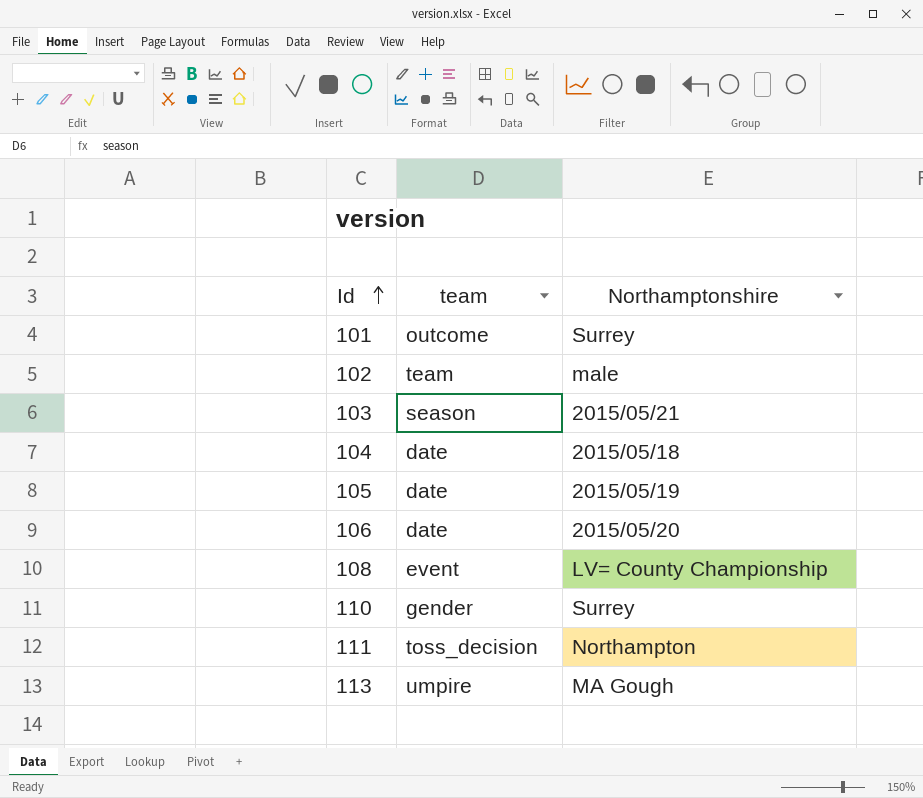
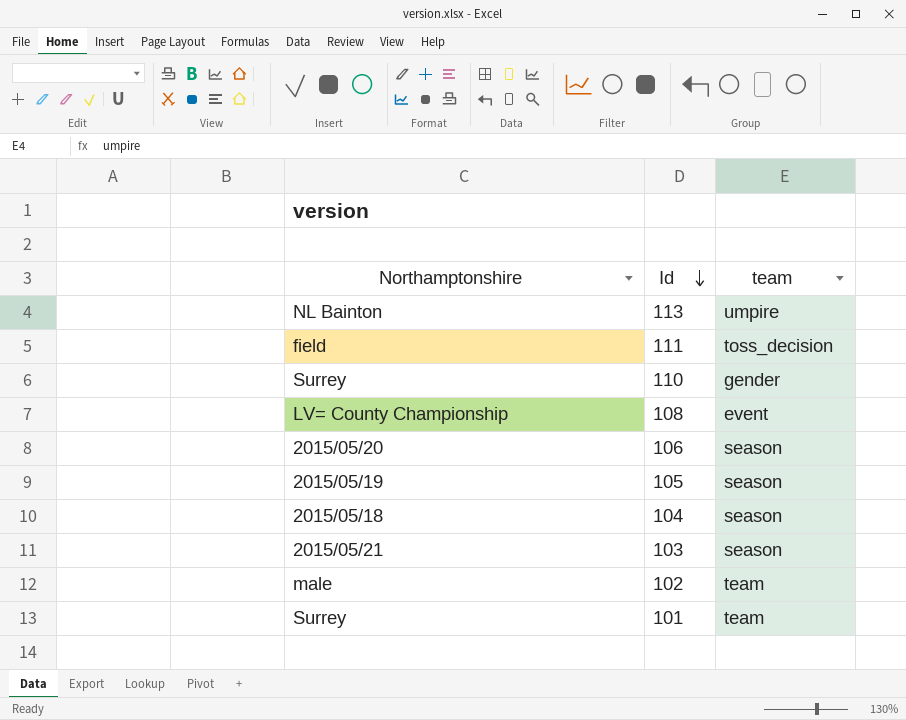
row order: Id ascending -> Id descending
column Northamptonshire | position: 3 -> 1
113 | Northamptonshire: MA Gough -> NL Bainton
111 | Northamptonshire: Northampton -> field
106 | team: date -> season
105 | team: date -> season
104 | team: date -> season
101 | team: outcome -> team

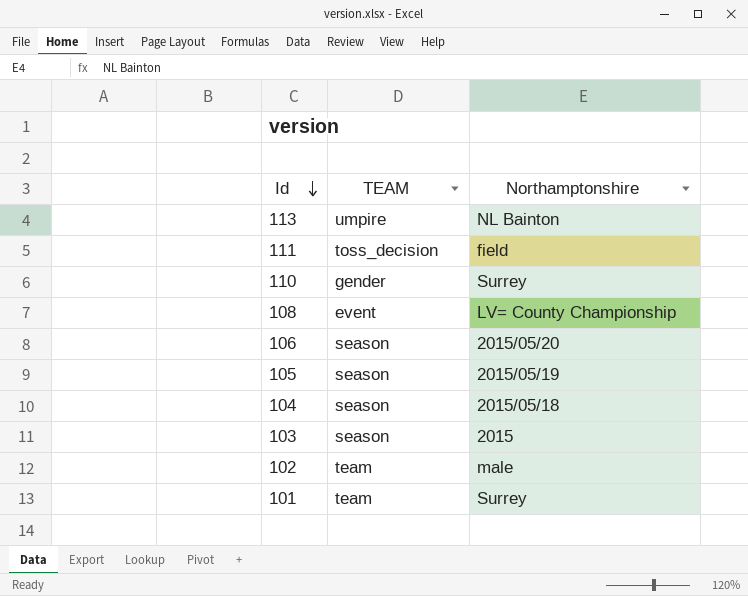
column name: team -> TEAM
column Northamptonshire | position: 1 -> 3
103 | Northamptonshire: 2015/05/21 -> 2015

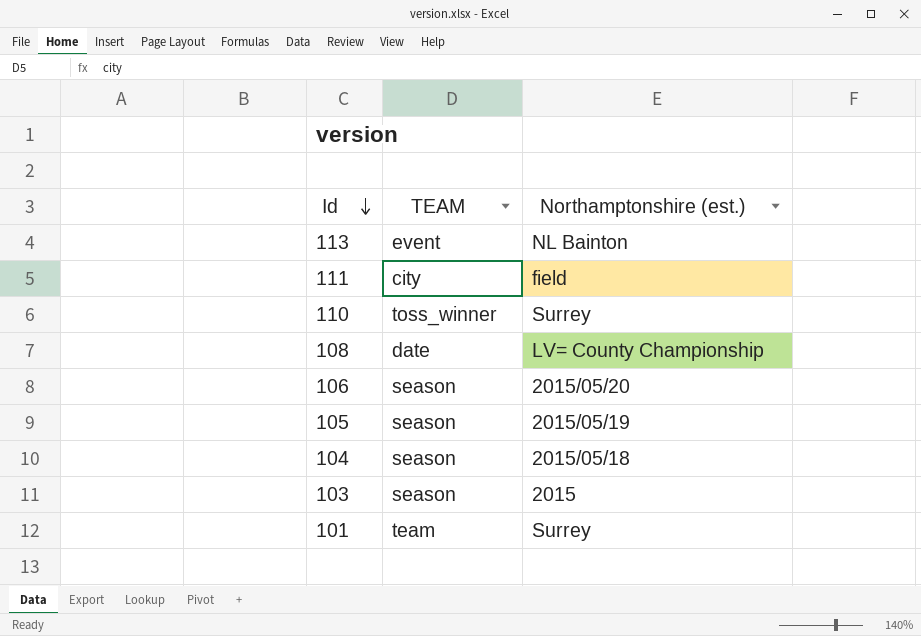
column name: Northamptonshire -> Northamptonshire (est.)
row 102: team | male -> none
113 | TEAM: umpire -> event
111 | TEAM: toss_decision -> city
110 | TEAM: gender -> toss_winner
108 | TEAM: event -> date

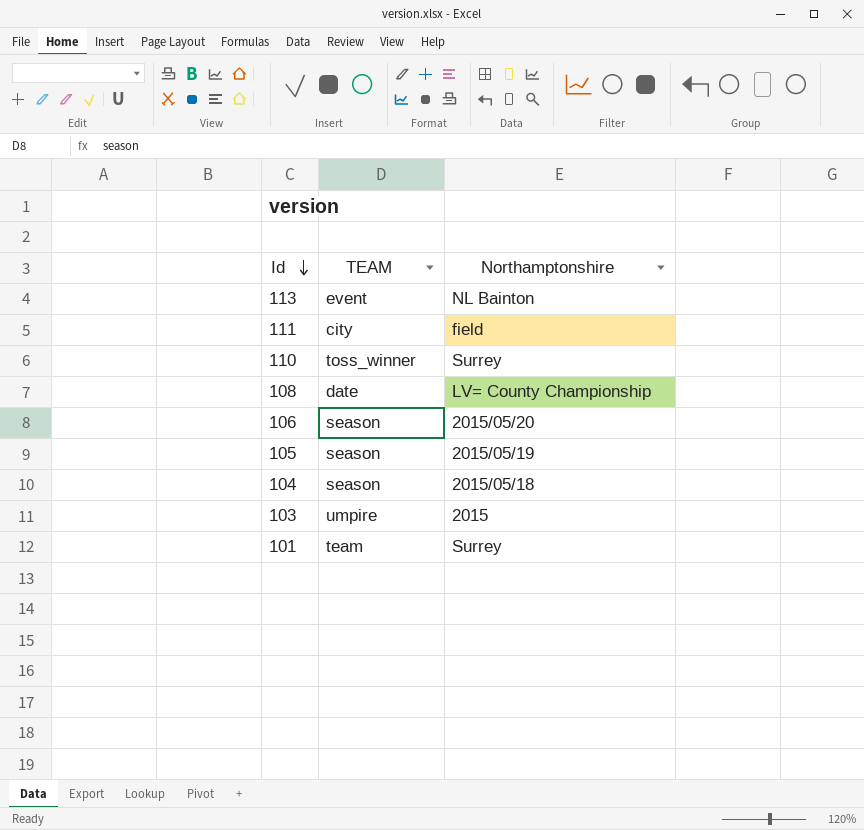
column name: Northamptonshire (est.) -> Northamptonshire
103 | TEAM: season -> umpire

